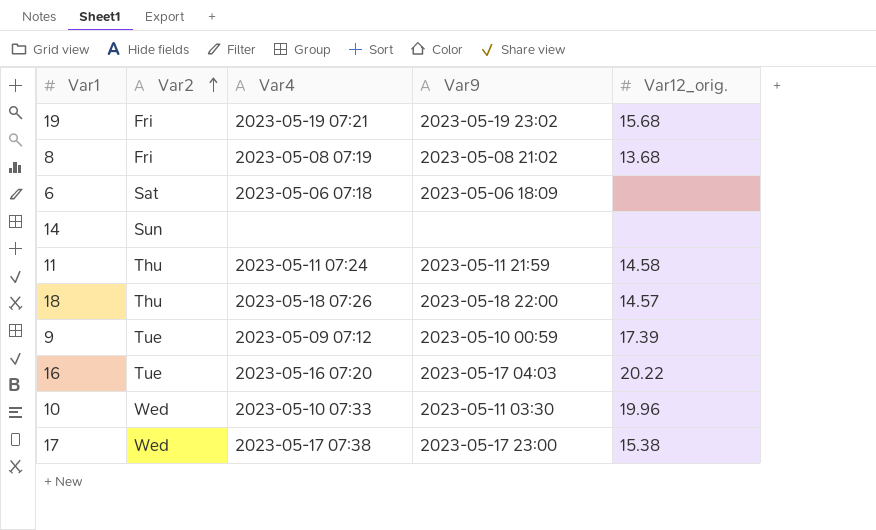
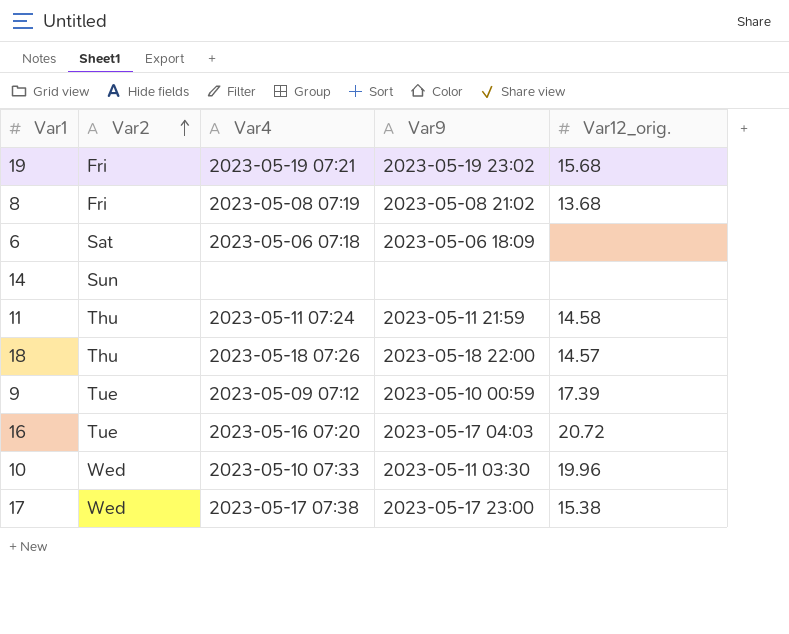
16 | Var12_orig.: 20.22 -> 20.72

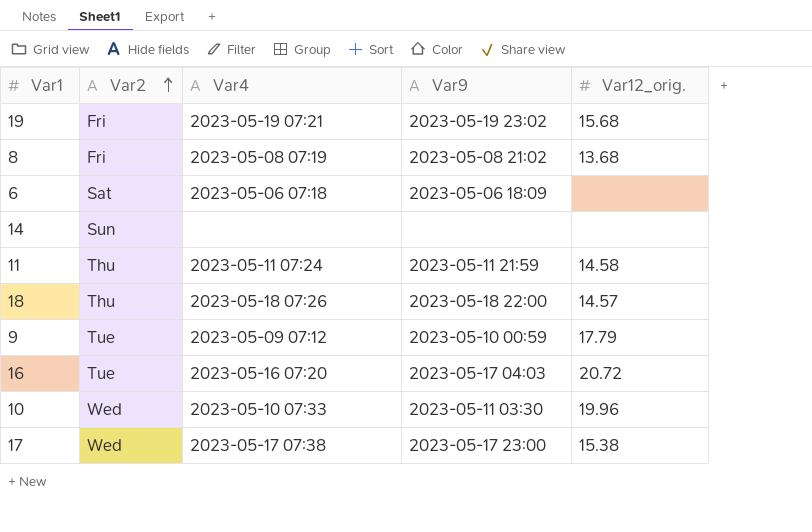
9 | Var12_orig.: 17.39 -> 17.79

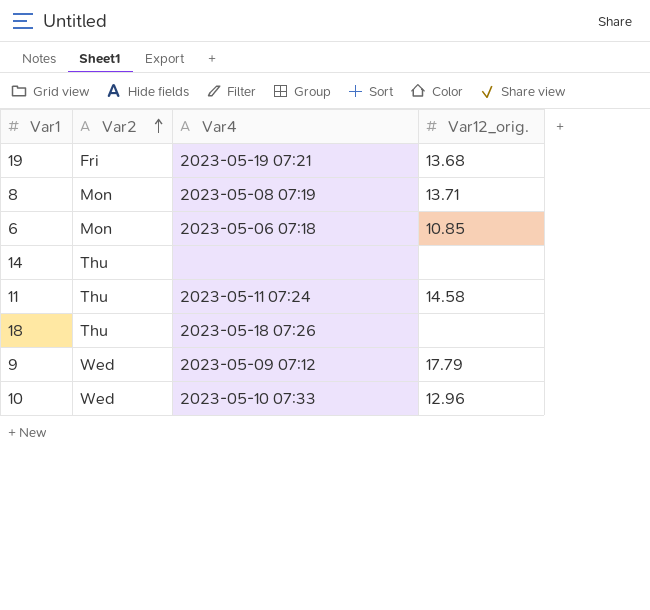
column Var9 | position: 4 -> none
row 16: Tue | 2023-05-16 07:20 | 2023-05-17 04:03 | 20.72 -> none
row 17: Wed | 2023-05-17 07:38 | 2023-05-17 23:00 | 15.38 -> none
19 | Var12_orig.: 15.68 -> 13.68
8 | Var2: Fri -> Mon
8 | Var12_orig.: 13.68 -> 13.71
6 | Var2: Sat -> Mon
6 | Var12_orig.: none -> 10.85
14 | Var2: Sun -> Thu
18 | Var12_orig.: 14.57 -> none
9 | Var2: Tue -> Wed
10 | Var12_orig.: 19.96 -> 12.96

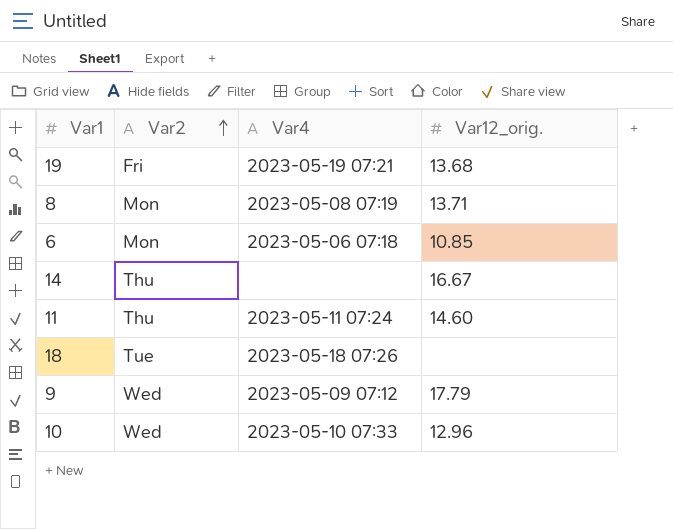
14 | Var12_orig.: none -> 16.67
11 | Var12_orig.: 14.58 -> 14.60
18 | Var2: Thu -> Tue

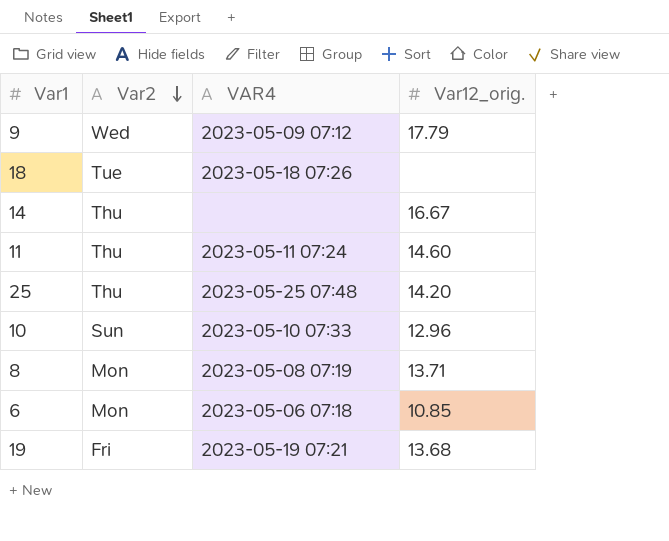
row order: Var2 ascending -> Var2 descending
column name: Var4 -> VAR4
row 25: none -> Thu | 2023-05-25 07:48 | 14.20
10 | Var2: Wed -> Sun

